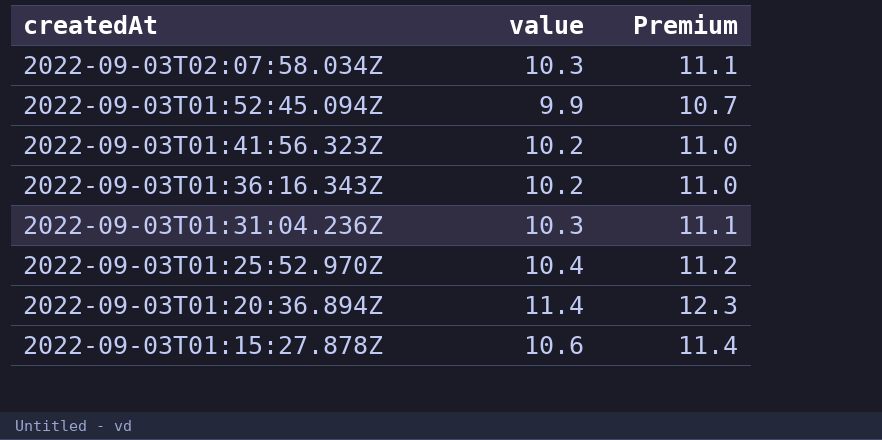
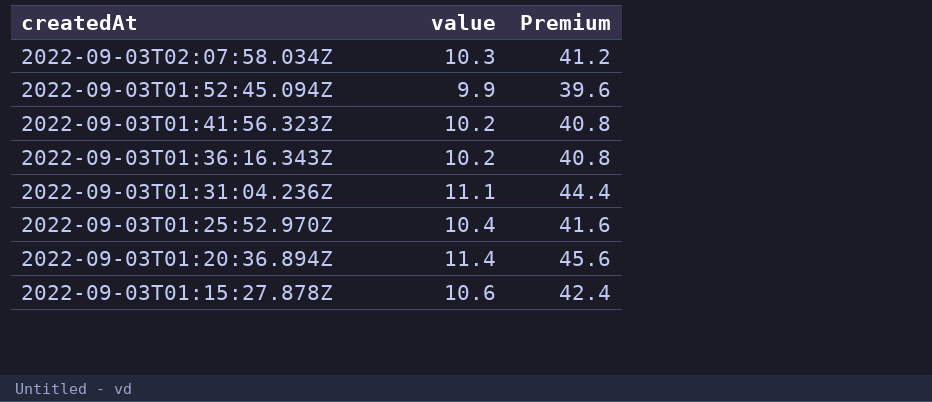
column Premium | formula: [value] * 1.08 -> [value] * 4
2022-09-03T01:31:04.236Z | value: 10.3 -> 11.1

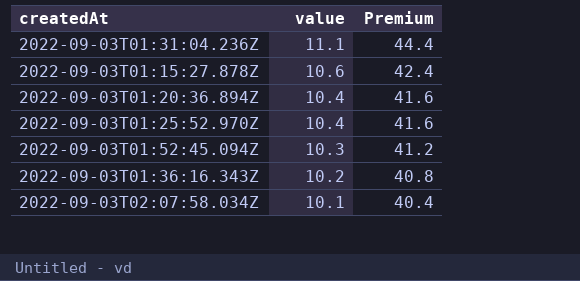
row order: createdAt descending -> value descending
row 2022-09-03T01:41:56.323Z: 10.2 | 40.8 -> none
2022-09-03T01:20:36.894Z | value: 11.4 -> 10.4
2022-09-03T01:20:36.894Z | Premium: 45.6 -> 41.6
2022-09-03T01:52:45.094Z | value: 9.9 -> 10.3
2022-09-03T01:52:45.094Z | Premium: 39.6 -> 41.2
2022-09-03T02:07:58.034Z | value: 10.3 -> 10.1
2022-09-03T02:07:58.034Z | Premium: 41.2 -> 40.4

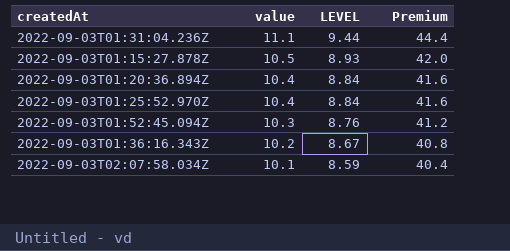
column LEVEL | formula: none -> [value] * 0.85
2022-09-03T01:15:27.878Z | value: 10.6 -> 10.5
2022-09-03T01:15:27.878Z | Premium: 42.4 -> 42.0

